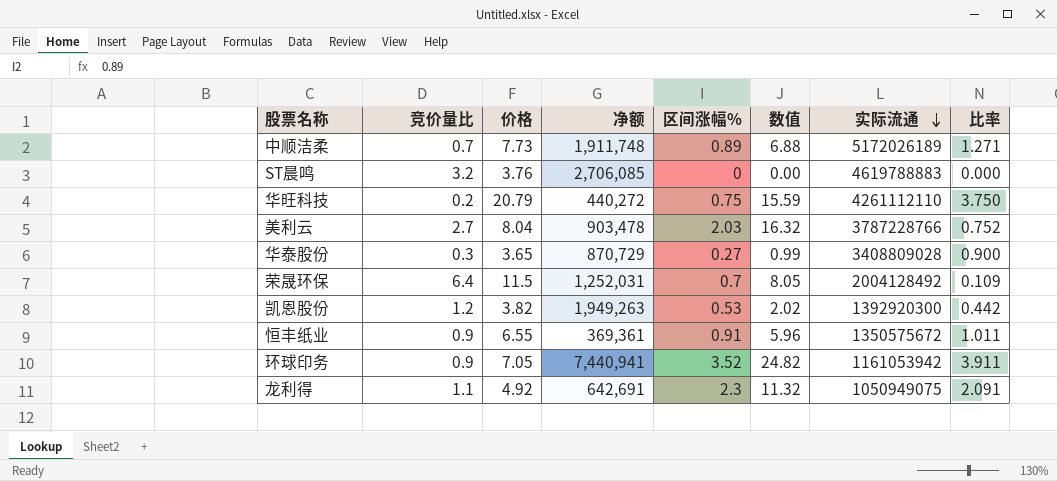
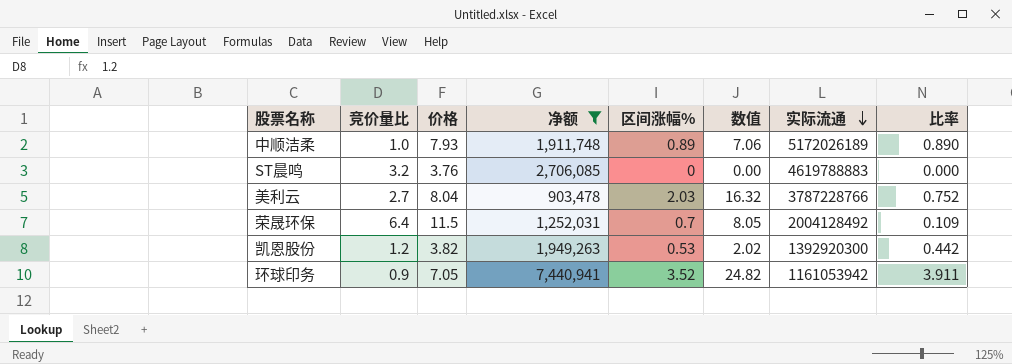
filter: none -> 净额 >= 903,478
中顺洁柔 | 竞价量比: 0.7 -> 1.0
中顺洁柔 | 价格: 7.73 -> 7.93
中顺洁柔 | 数值: 6.88 -> 7.06
中顺洁柔 | 比率: 1.271 -> 0.890

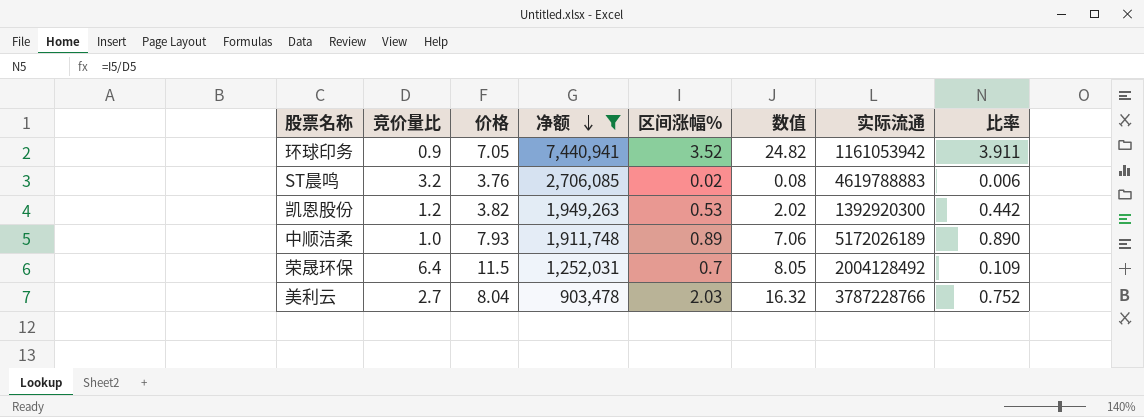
row order: 实际流通 descending -> 净额 descending
ST晨鸣 | 区间涨幅%: 0 -> 0.02
ST晨鸣 | 数值: 0.00 -> 0.08
ST晨鸣 | 比率: 0.000 -> 0.006

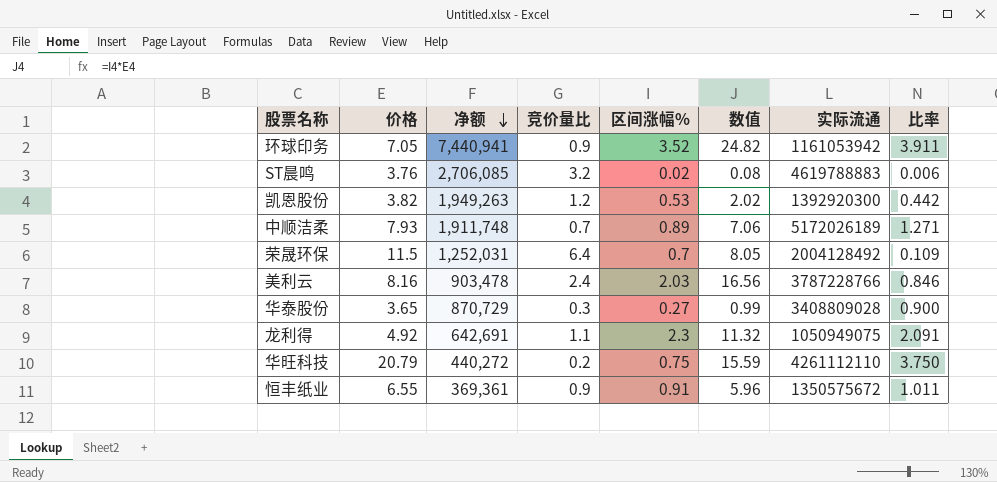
filter: 净额 >= 903,478 -> none
column 竞价量比 | position: 2 -> 4
中顺洁柔 | 竞价量比: 1.0 -> 0.7
中顺洁柔 | 比率: 0.890 -> 1.271
美利云 | 价格: 8.04 -> 8.16
美利云 | 竞价量比: 2.7 -> 2.4
美利云 | 数值: 16.32 -> 16.56
美利云 | 比率: 0.752 -> 0.846

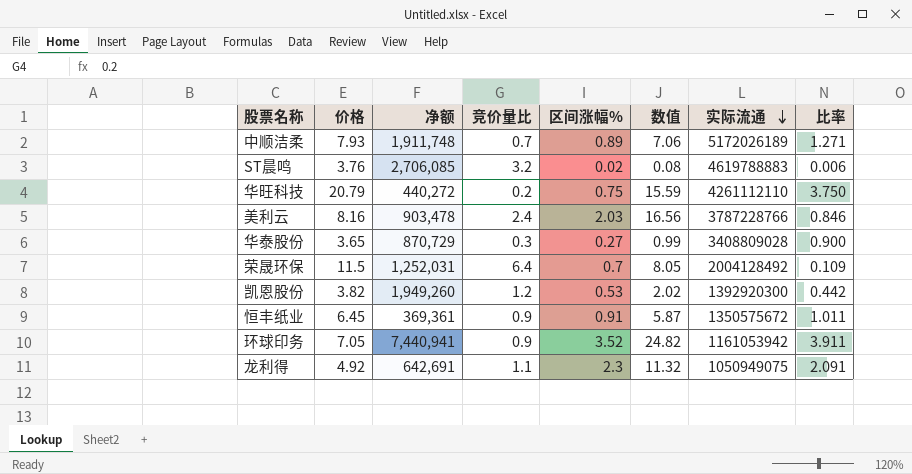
row order: 净额 descending -> 实际流通 descending
凯恩股份 | 净额: 1,949,263 -> 1,949,260
恒丰纸业 | 价格: 6.55 -> 6.45
恒丰纸业 | 数值: 5.96 -> 5.87

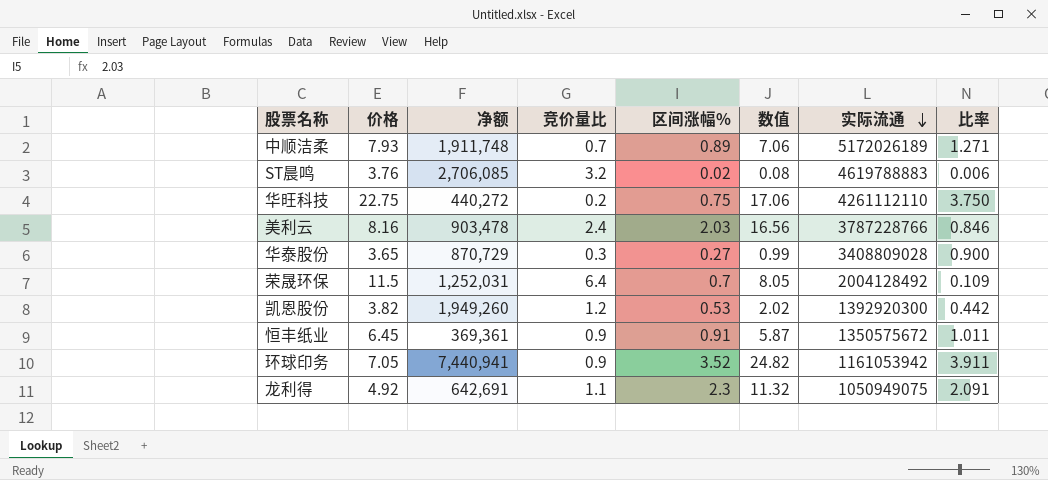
华旺科技 | 价格: 20.79 -> 22.75
华旺科技 | 数值: 15.59 -> 17.06

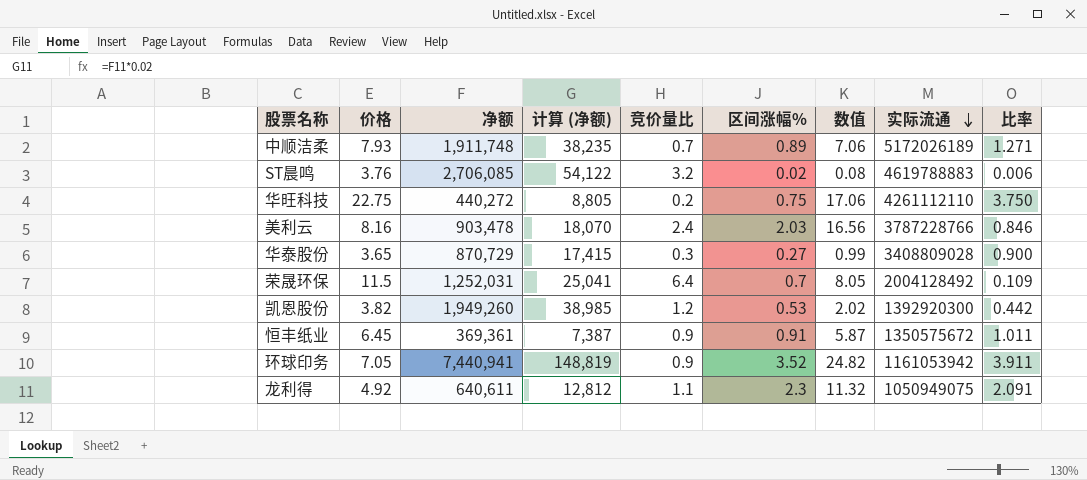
column 计算 (净额) | formula: none -> [净额] * 0.02
龙利得 | 净额: 642,691 -> 640,611

